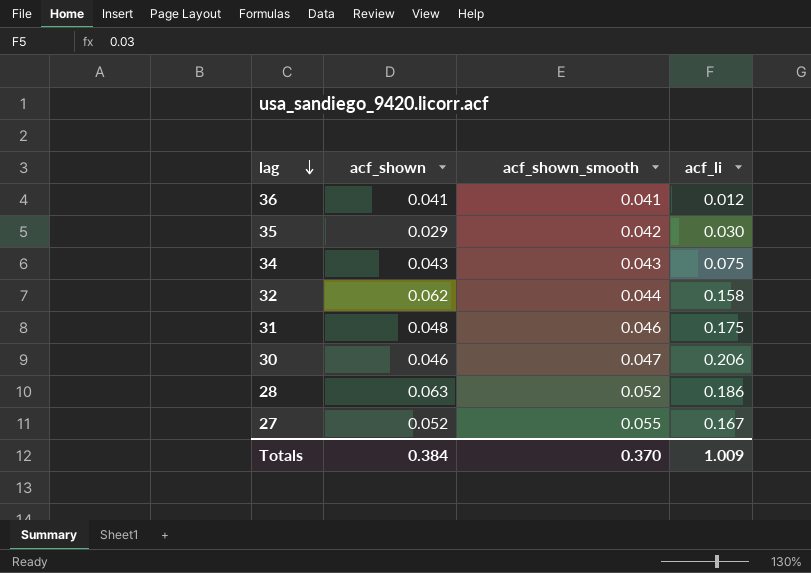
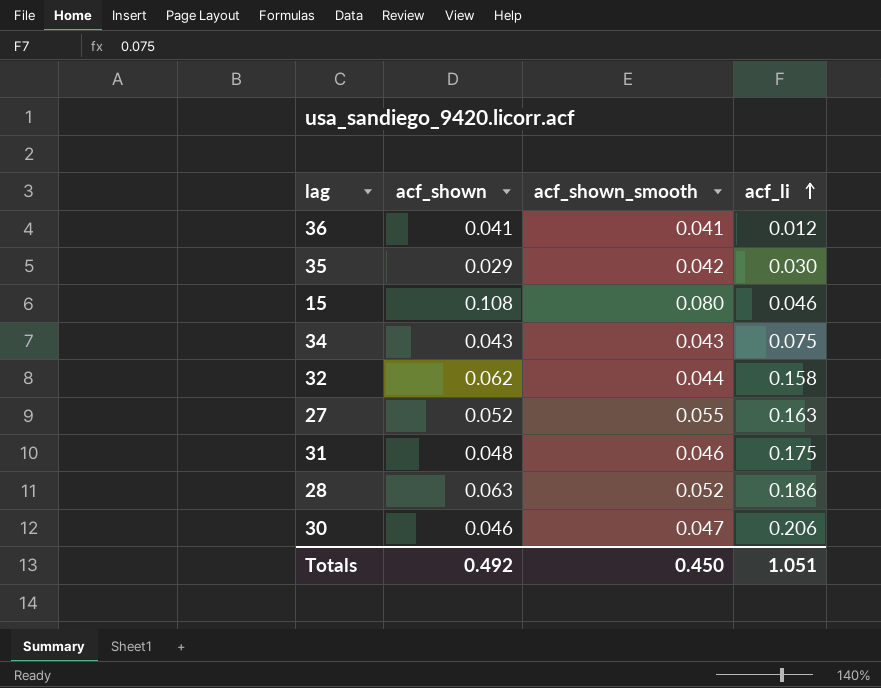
row order: lag descending -> acf_li ascending
row 15: none -> 0.108 | 0.080 | 0.046
27 | acf_li: 0.167 -> 0.163
Totals | acf_shown: 0.384 -> 0.492
Totals | acf_shown_smooth: 0.370 -> 0.450
Totals | acf_li: 1.009 -> 1.051

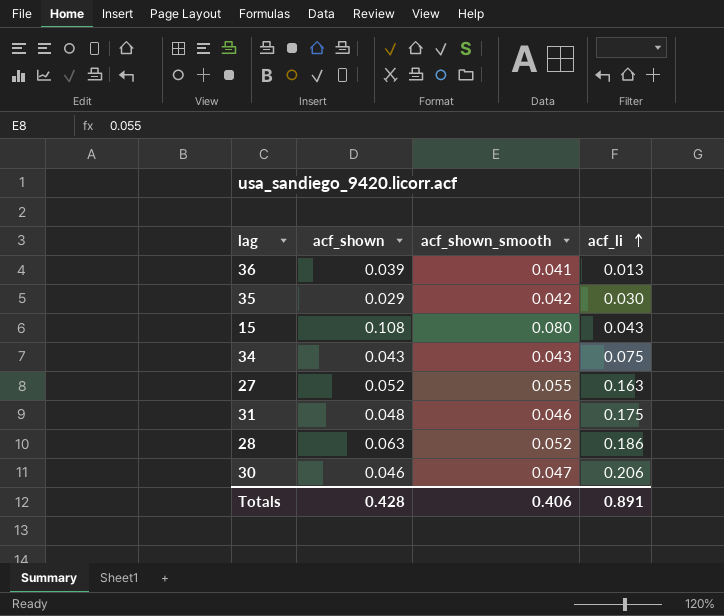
row 32: 0.062 | 0.044 | 0.158 -> none
36 | acf_shown: 0.041 -> 0.039
36 | acf_li: 0.012 -> 0.013
15 | acf_li: 0.046 -> 0.043
Totals | acf_shown: 0.492 -> 0.428
Totals | acf_shown_smooth: 0.450 -> 0.406
Totals | acf_li: 1.051 -> 0.891

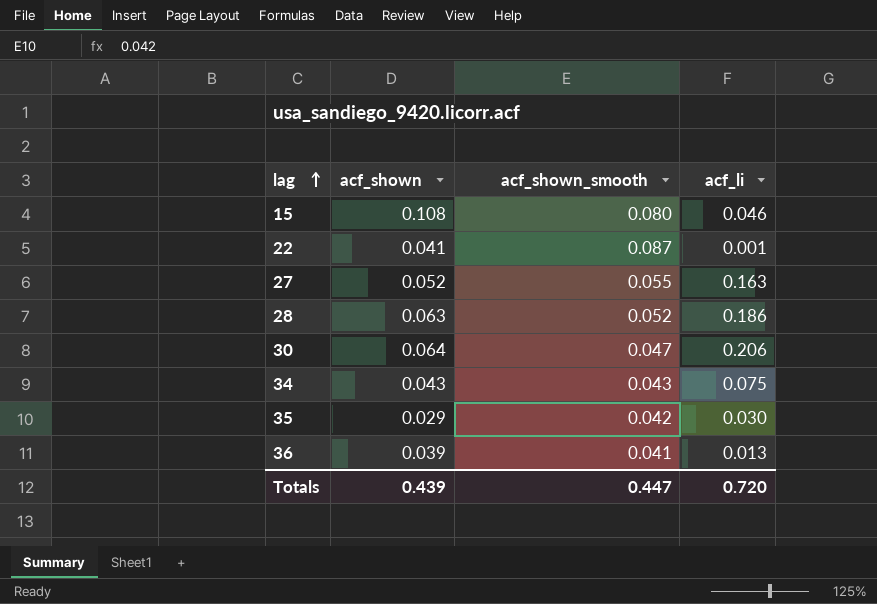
row order: acf_li ascending -> lag ascending
row 31: 0.048 | 0.046 | 0.175 -> none
15 | acf_li: 0.043 -> 0.046
row 22: none -> 0.041 | 0.087 | 0.001
30 | acf_shown: 0.046 -> 0.064
Totals | acf_shown: 0.428 -> 0.439
Totals | acf_shown_smooth: 0.406 -> 0.447
Totals | acf_li: 0.891 -> 0.720

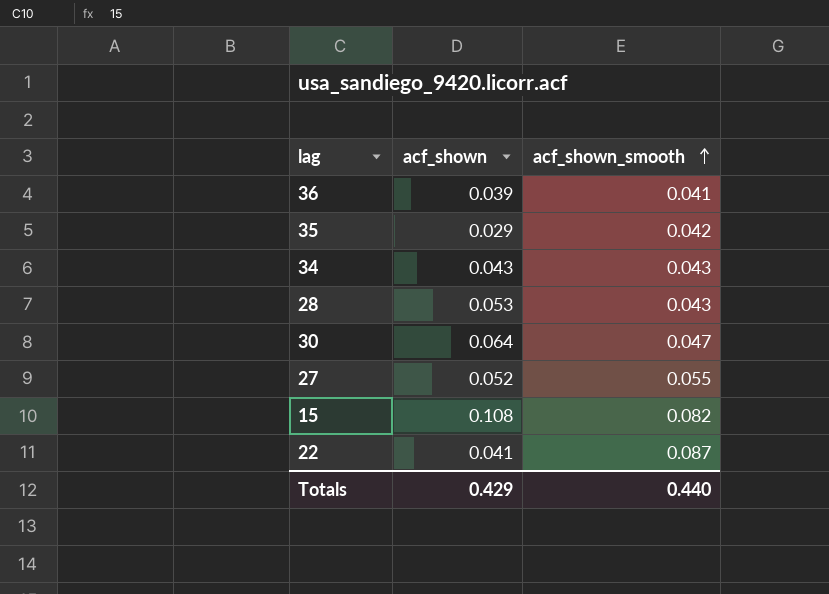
row order: lag ascending -> acf_shown_smooth ascending
column acf_li | position: 4 -> none
28 | acf_shown: 0.063 -> 0.053
28 | acf_shown_smooth: 0.052 -> 0.043
15 | acf_shown_smooth: 0.080 -> 0.082
Totals | acf_shown: 0.439 -> 0.429
Totals | acf_shown_smooth: 0.447 -> 0.440

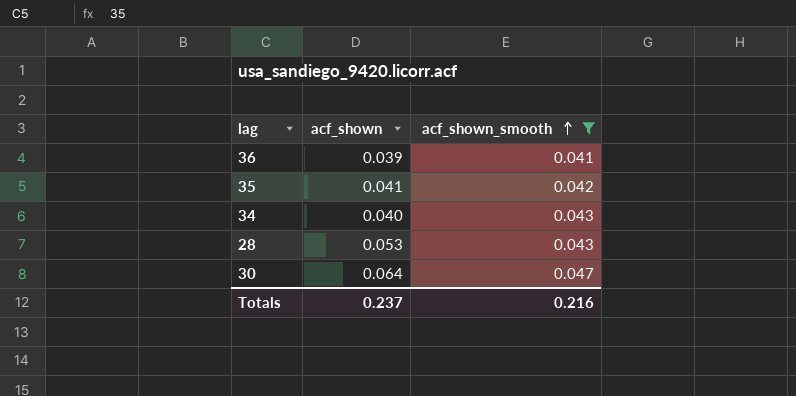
filter: none -> acf_shown_smooth <= 0.047
35 | acf_shown: 0.029 -> 0.041
34 | acf_shown: 0.043 -> 0.040
Totals | acf_shown: 0.429 -> 0.237
Totals | acf_shown_smooth: 0.440 -> 0.216

